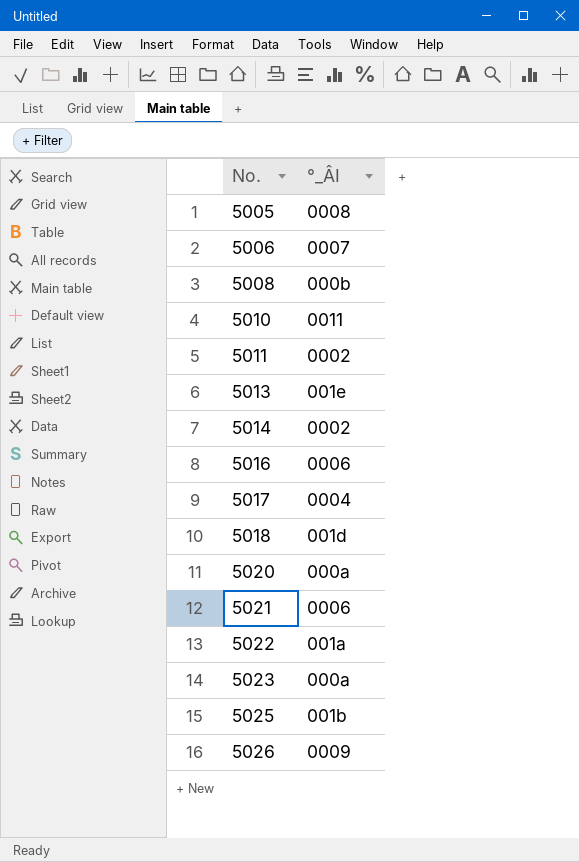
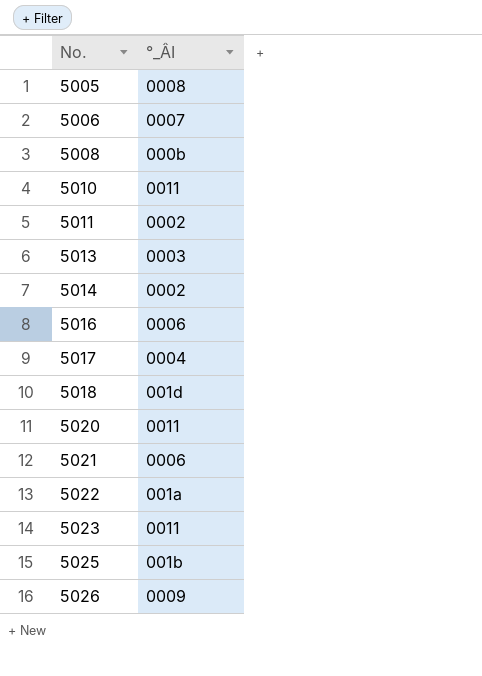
5013 | °_ÂI: 001e -> 0003
5020 | °_ÂI: 000a -> 0011
5023 | °_ÂI: 000a -> 0011

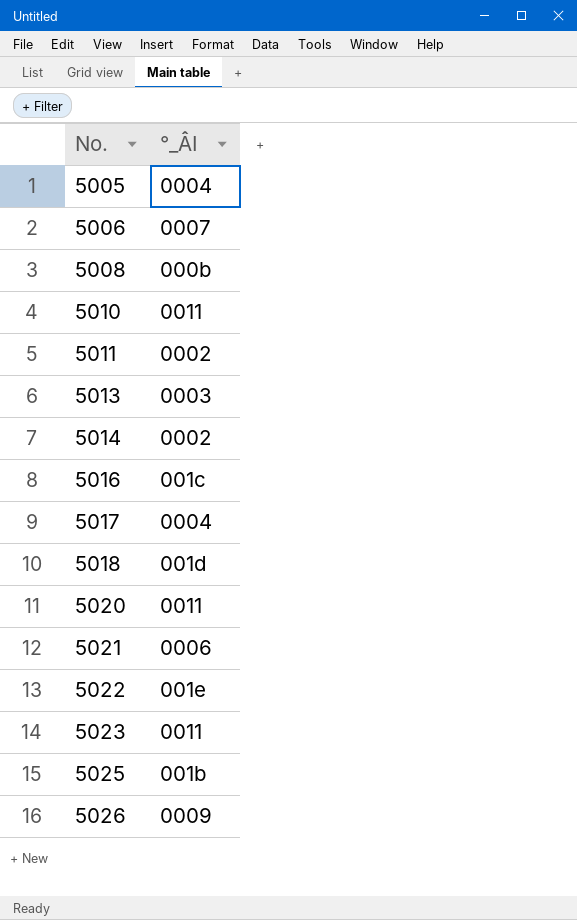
5005 | °_ÂI: 0008 -> 0004
5016 | °_ÂI: 0006 -> 001c
5022 | °_ÂI: 001a -> 001e

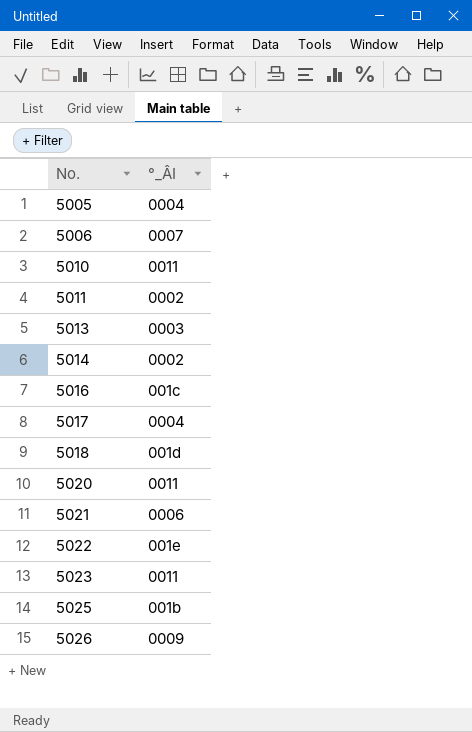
row 5008: 000b -> none

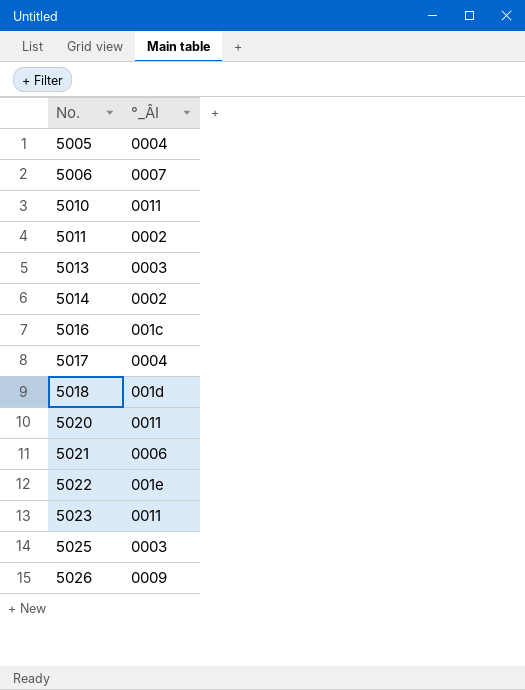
5025 | °_ÂI: 001b -> 0003

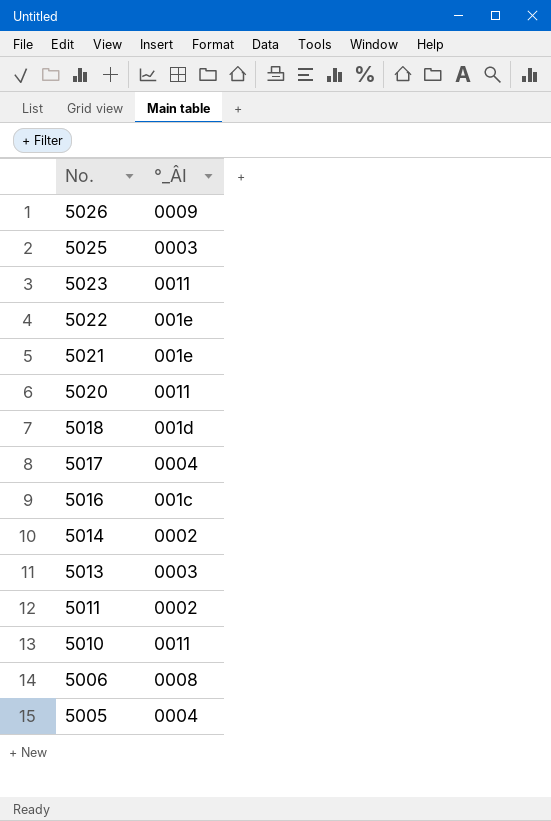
row order: No. ascending -> No. descending
5021 | °_ÂI: 0006 -> 001e
5006 | °_ÂI: 0007 -> 0008

